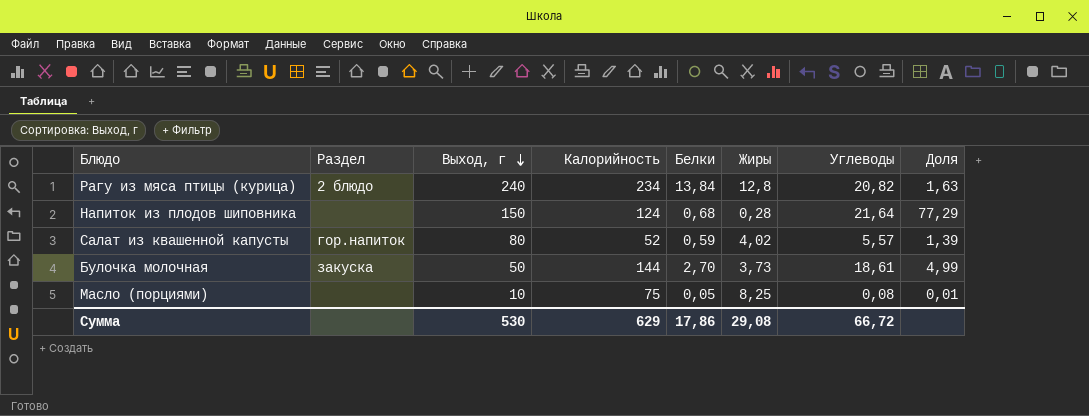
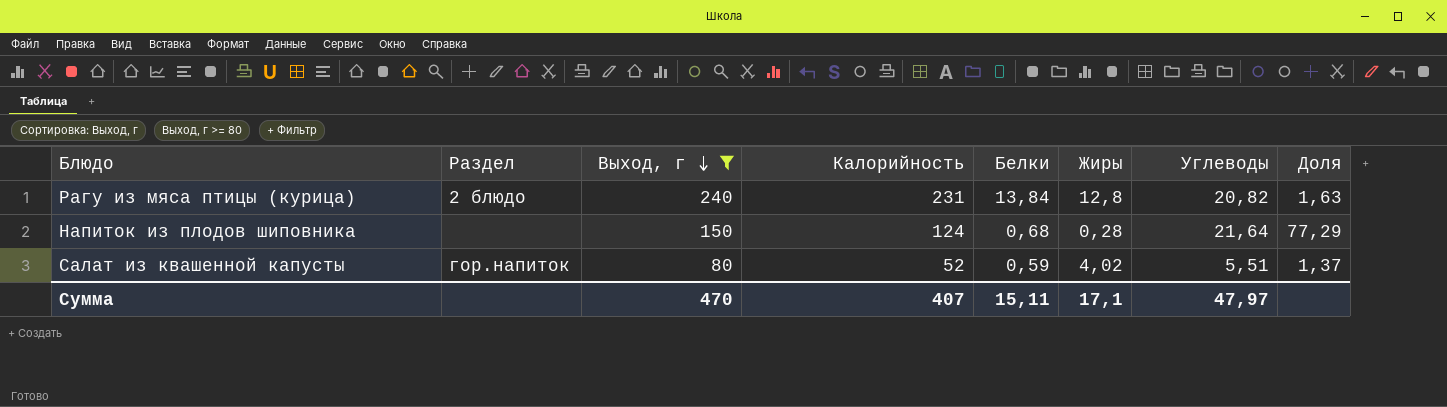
filter: none -> Выход, г >= 80
Рагу из мяса птицы (курица) | Калорийность: 234 -> 231
Салат из квашенной капусты | Углеводы: 5,57 -> 5,51
Салат из квашенной капусты | Доля: 1,39 -> 1,37
Сумма | Выход, г: 530 -> 470
Сумма | Калорийность: 629 -> 407
Сумма | Белки: 17,86 -> 15,11
Сумма | Жиры: 29,08 -> 17,1
Сумма | Углеводы: 66,72 -> 47,97

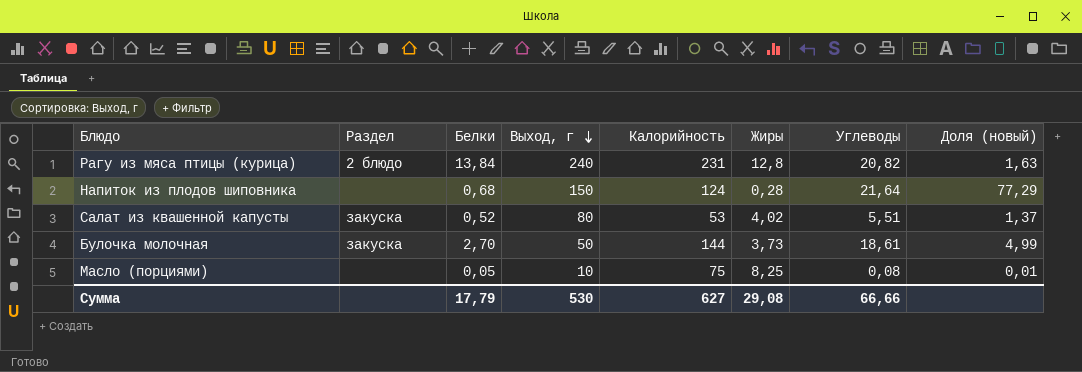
filter: Выход, г >= 80 -> none
column Белки | position: 5 -> 3
column name: Доля -> Доля (новый)
Салат из квашенной капусты | Раздел: гор.напиток -> закуска
Салат из квашенной капусты | Белки: 0,59 -> 0,52
Салат из квашенной капусты | Калорийность: 52 -> 53
Сумма | Белки: 15,11 -> 17,79
Сумма | Выход, г: 470 -> 530
Сумма | Калорийность: 407 -> 627
Сумма | Жиры: 17,1 -> 29,08
Сумма | Углеводы: 47,97 -> 66,66

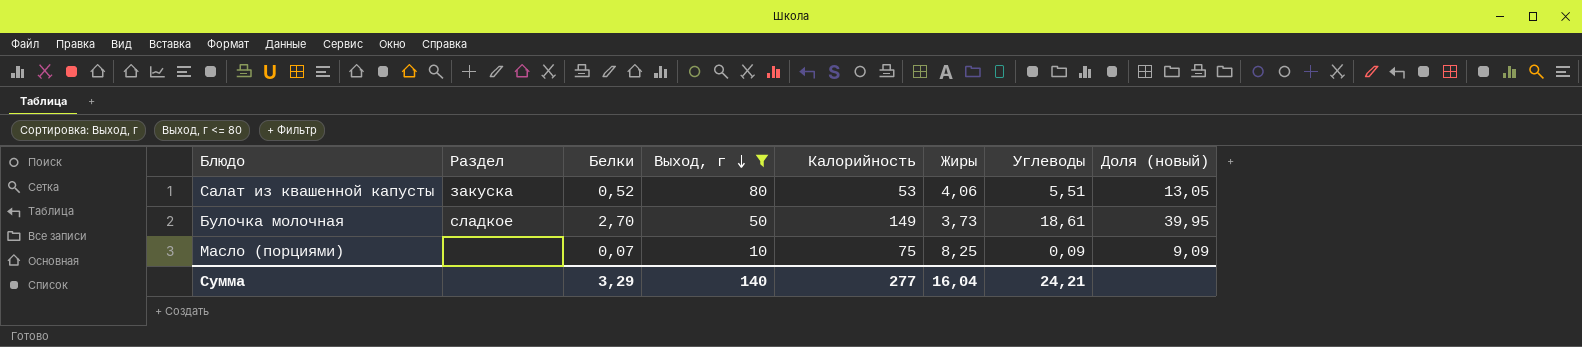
filter: none -> Выход, г <= 80
column Доля (новый) | formula: [Углеводы] / [Жиры] -> [Калорийность] / [Жиры]
Салат из квашенной капусты | Жиры: 4,02 -> 4,06
Булочка молочная | Раздел: закуска -> сладкое
Булочка молочная | Калорийность: 144 -> 149
Масло (порциями) | Белки: 0,05 -> 0,07
Масло (порциями) | Углеводы: 0,08 -> 0,09
Сумма | Белки: 17,79 -> 3,29
Сумма | Выход, г: 530 -> 140
Сумма | Калорийность: 627 -> 277
Сумма | Жиры: 29,08 -> 16,04
Сумма | Углеводы: 66,66 -> 24,21

